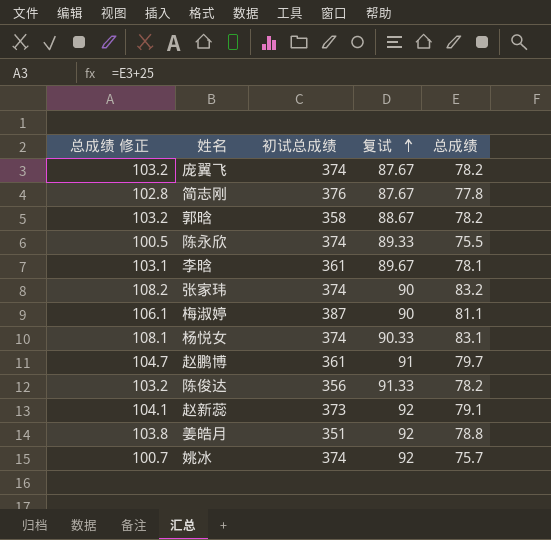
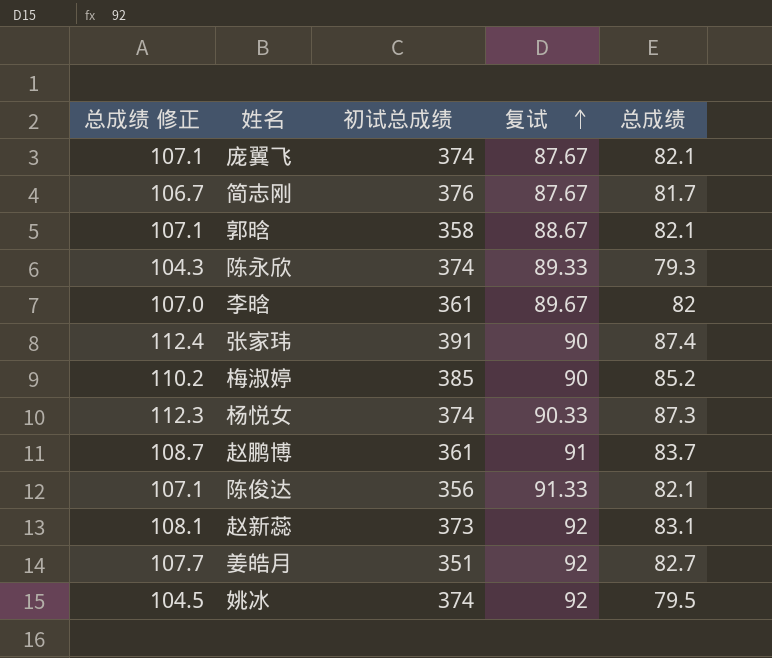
庞翼飞 | 总成绩 修正: 103.2 -> 107.1
庞翼飞 | 总成绩: 78.2 -> 82.1
简志刚 | 总成绩 修正: 102.8 -> 106.7
简志刚 | 总成绩: 77.8 -> 81.7
郭晗 | 总成绩 修正: 103.2 -> 107.1
郭晗 | 总成绩: 78.2 -> 82.1
陈永欣 | 总成绩 修正: 100.5 -> 104.3
陈永欣 | 总成绩: 75.5 -> 79.3
李晗 | 总成绩 修正: 103.1 -> 107.0
李晗 | 总成绩: 78.1 -> 82
张家玮 | 总成绩 修正: 108.2 -> 112.4
张家玮 | 初试总成绩: 374 -> 391
张家玮 | 总成绩: 83.2 -> 87.4
梅淑婷 | 总成绩 修正: 106.1 -> 110.2
梅淑婷 | 初试总成绩: 387 -> 385
梅淑婷 | 总成绩: 81.1 -> 85.2
杨悦女 | 总成绩 修正: 108.1 -> 112.3
杨悦女 | 总成绩: 83.1 -> 87.3
赵鹏博 | 总成绩 修正: 104.7 -> 108.7
赵鹏博 | 总成绩: 79.7 -> 83.7
陈俊达 | 总成绩 修正: 103.2 -> 107.1
陈俊达 | 总成绩: 78.2 -> 82.1
赵新蕊 | 总成绩 修正: 104.1 -> 108.1
赵新蕊 | 总成绩: 79.1 -> 83.1
姜皓月 | 总成绩 修正: 103.8 -> 107.7
姜皓月 | 总成绩: 78.8 -> 82.7
姚冰 | 总成绩 修正: 100.7 -> 104.5
姚冰 | 总成绩: 75.7 -> 79.5

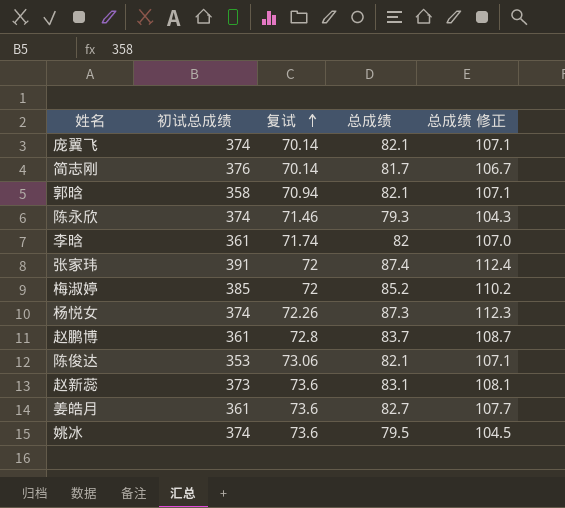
column 总成绩 修正 | position: 1 -> 5
庞翼飞 | 复试: 87.67 -> 70.14
简志刚 | 复试: 87.67 -> 70.14
郭晗 | 复试: 88.67 -> 70.94
陈永欣 | 复试: 89.33 -> 71.46
李晗 | 复试: 89.67 -> 71.74
张家玮 | 复试: 90 -> 72
梅淑婷 | 复试: 90 -> 72
杨悦女 | 复试: 90.33 -> 72.26
赵鹏博 | 复试: 91 -> 72.8
陈俊达 | 初试总成绩: 356 -> 353
陈俊达 | 复试: 91.33 -> 73.06
赵新蕊 | 复试: 92 -> 73.6
姜皓月 | 初试总成绩: 351 -> 361
姜皓月 | 复试: 92 -> 73.6
姚冰 | 复试: 92 -> 73.6

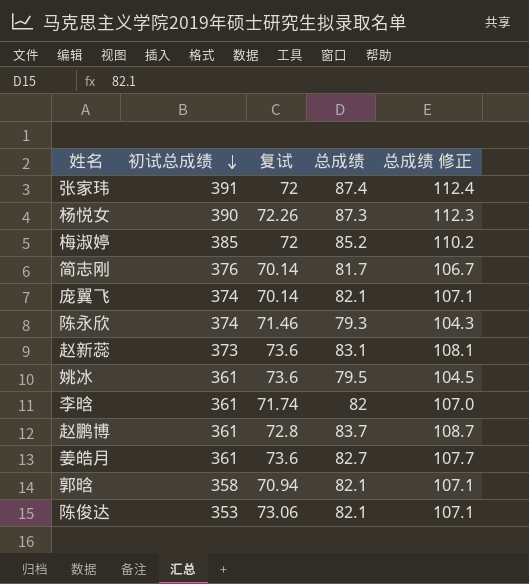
row order: 复试 ascending -> 初试总成绩 descending
杨悦女 | 初试总成绩: 374 -> 390
姚冰 | 初试总成绩: 374 -> 361

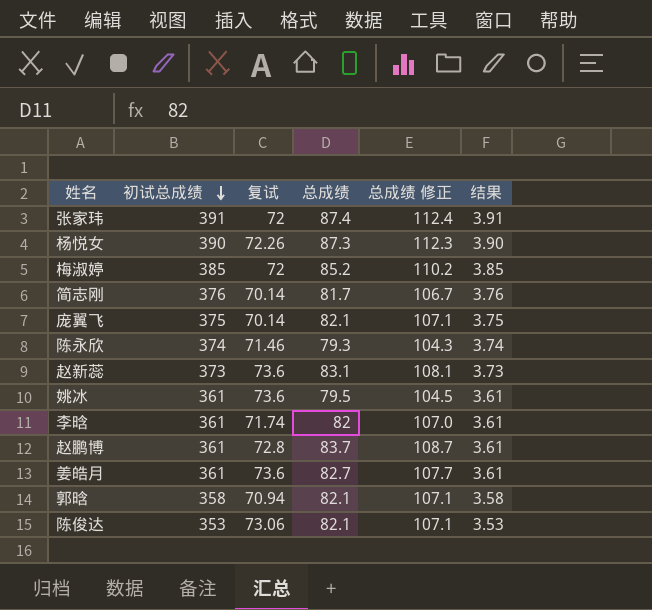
column 结果 | formula: none -> [初试总成绩] * 0.01
庞翼飞 | 初试总成绩: 374 -> 375

